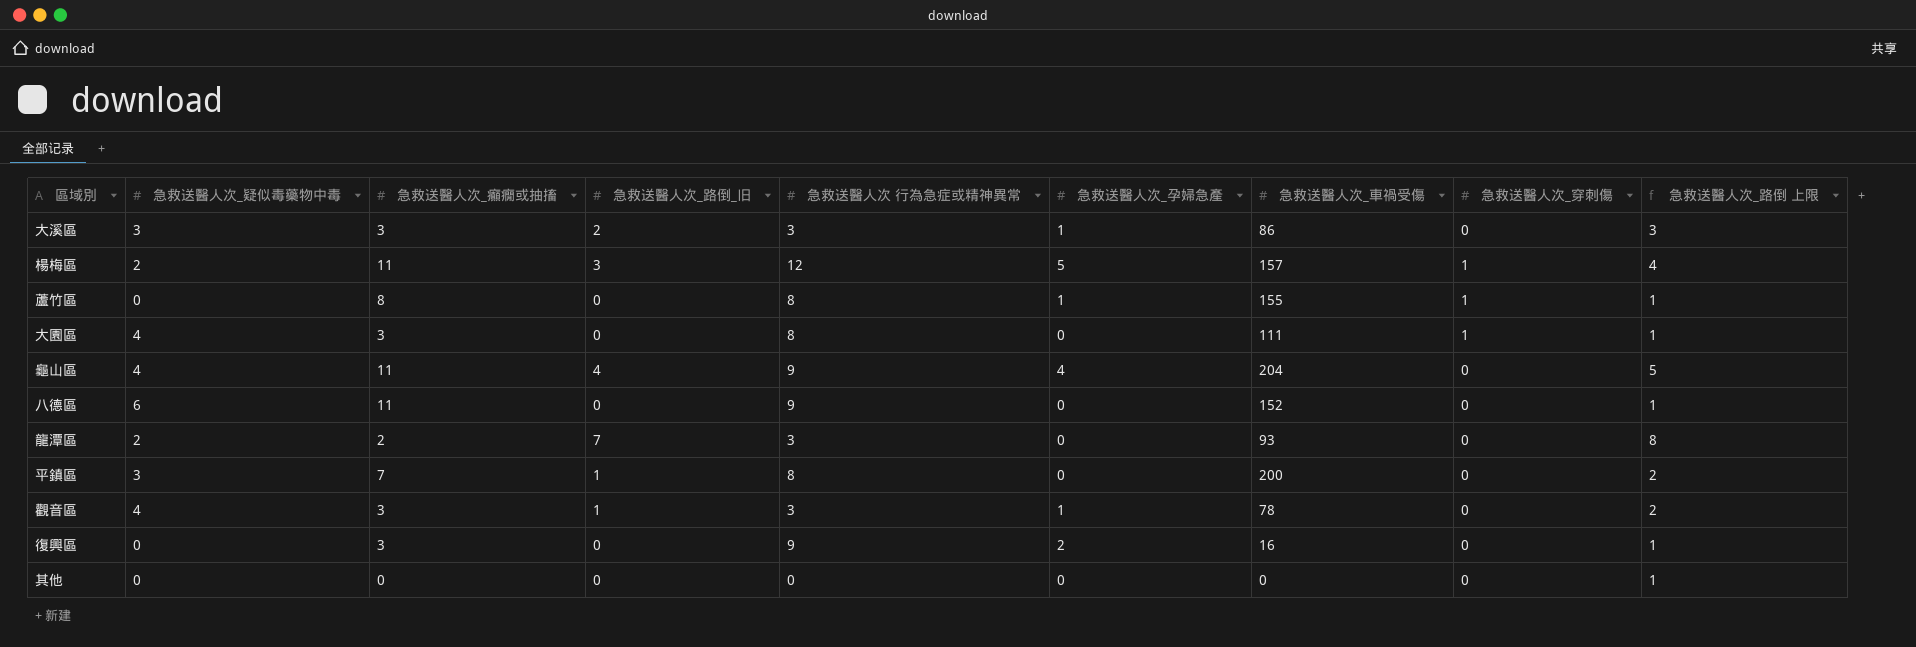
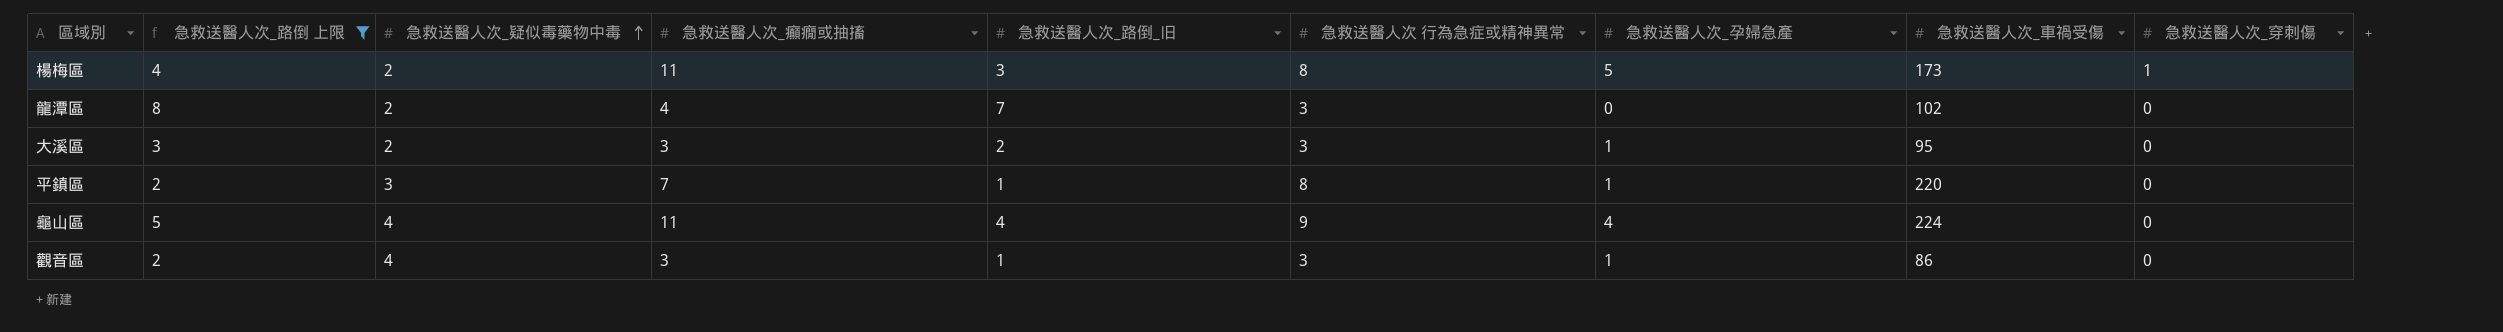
filter: none -> 急救送醫人次_路倒 上限 != 1
row order: none -> 急救送醫人次_疑似毒藥物中毒 ascending
column 急救送醫人次_路倒 上限 | position: 9 -> 2
楊梅區 | 急救送醫人次 行為急症或精神異常: 12 -> 8
楊梅區 | 急救送醫人次_車禍受傷: 157 -> 173
龍潭區 | 急救送醫人次_癲癇或抽搐: 2 -> 4
龍潭區 | 急救送醫人次_車禍受傷: 93 -> 102
大溪區 | 急救送醫人次_疑似毒藥物中毒: 3 -> 2
大溪區 | 急救送醫人次_車禍受傷: 86 -> 95
平鎮區 | 急救送醫人次_孕婦急產: 0 -> 1
平鎮區 | 急救送醫人次_車禍受傷: 200 -> 220
龜山區 | 急救送醫人次_車禍受傷: 204 -> 224
觀音區 | 急救送醫人次_車禍受傷: 78 -> 86

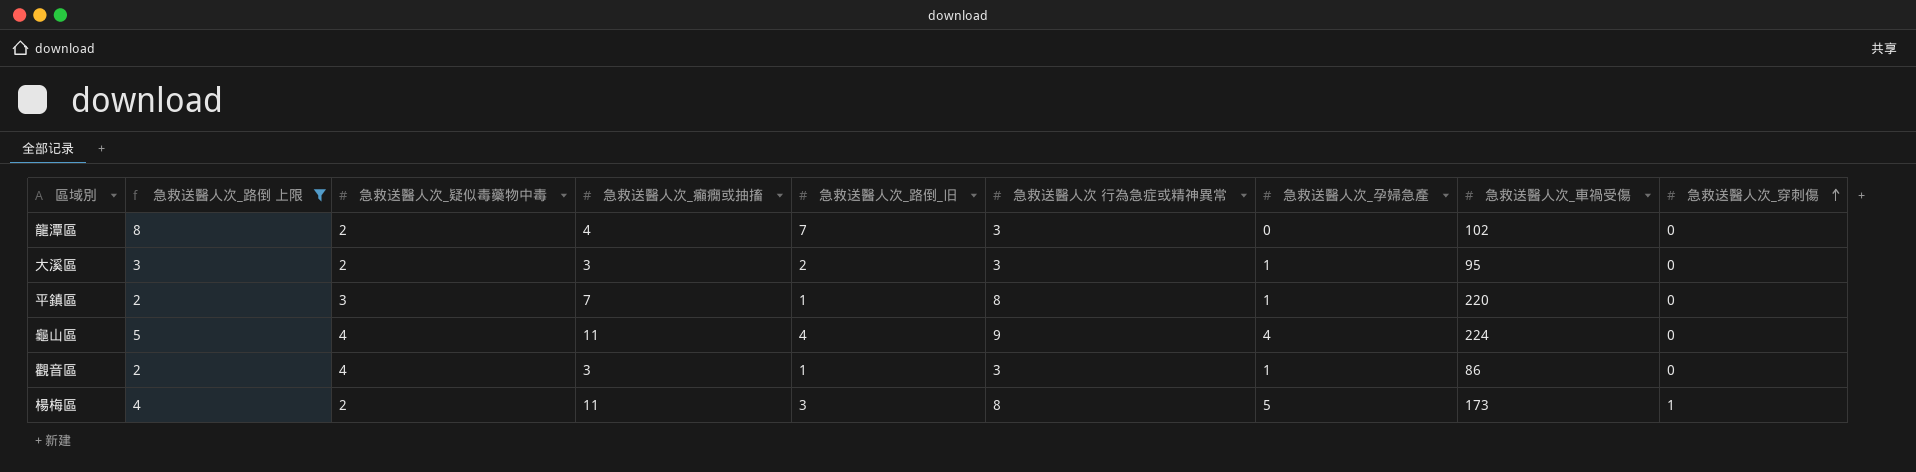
row order: 急救送醫人次_疑似毒藥物中毒 ascending -> 急救送醫人次_穿刺傷 ascending

